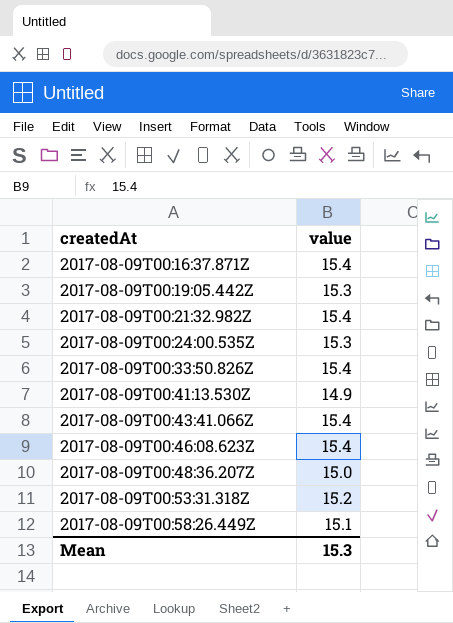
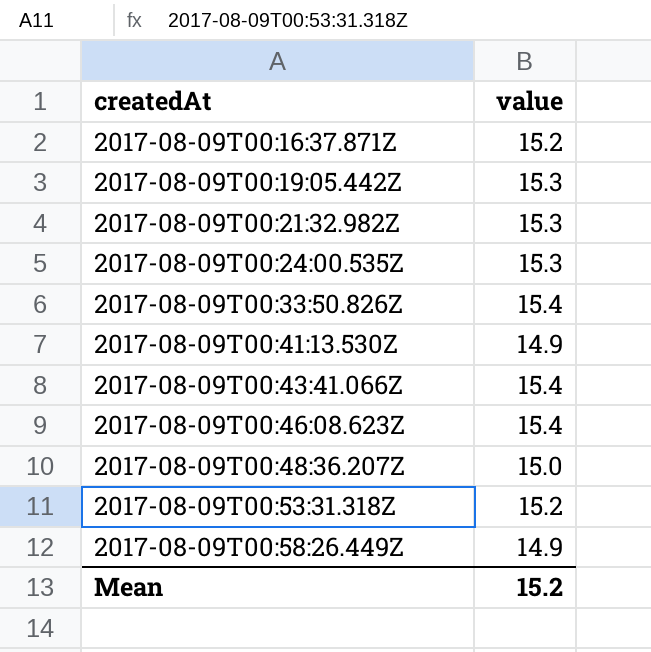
2017-08-09T00:16:37.871Z | value: 15.4 -> 15.2
2017-08-09T00:21:32.982Z | value: 15.4 -> 15.3
2017-08-09T00:58:26.449Z | value: 15.1 -> 14.9
Mean | value: 15.3 -> 15.2

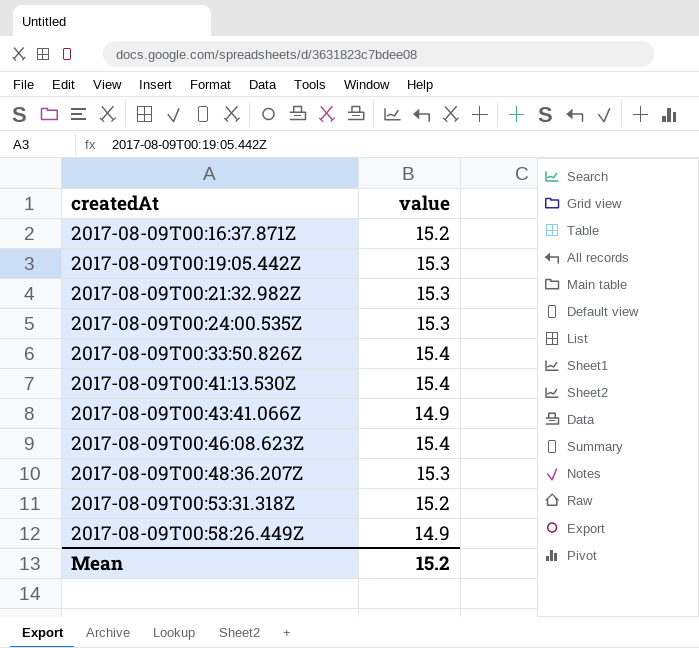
2017-08-09T00:41:13.530Z | value: 14.9 -> 15.4
2017-08-09T00:43:41.066Z | value: 15.4 -> 14.9
2017-08-09T00:48:36.207Z | value: 15.0 -> 15.3

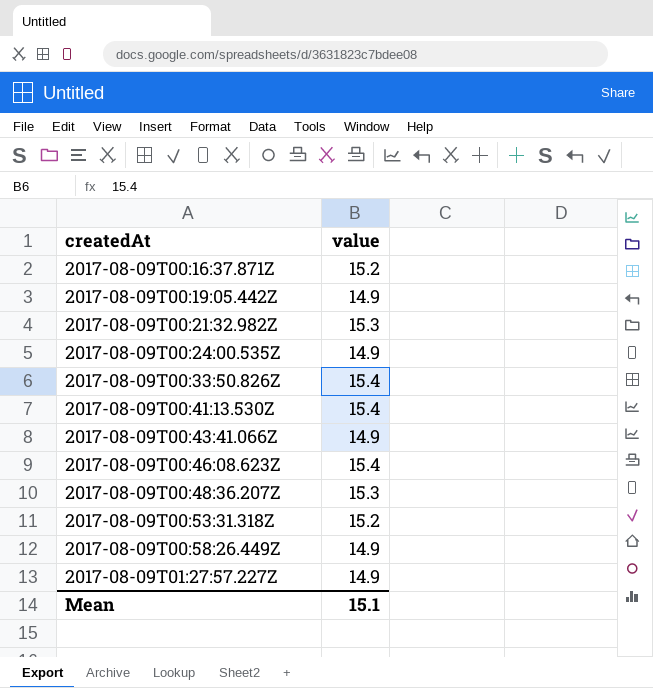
2017-08-09T00:19:05.442Z | value: 15.3 -> 14.9
2017-08-09T00:24:00.535Z | value: 15.3 -> 14.9
row 2017-08-09T01:27:57.227Z: none -> 14.9
Mean | value: 15.2 -> 15.1

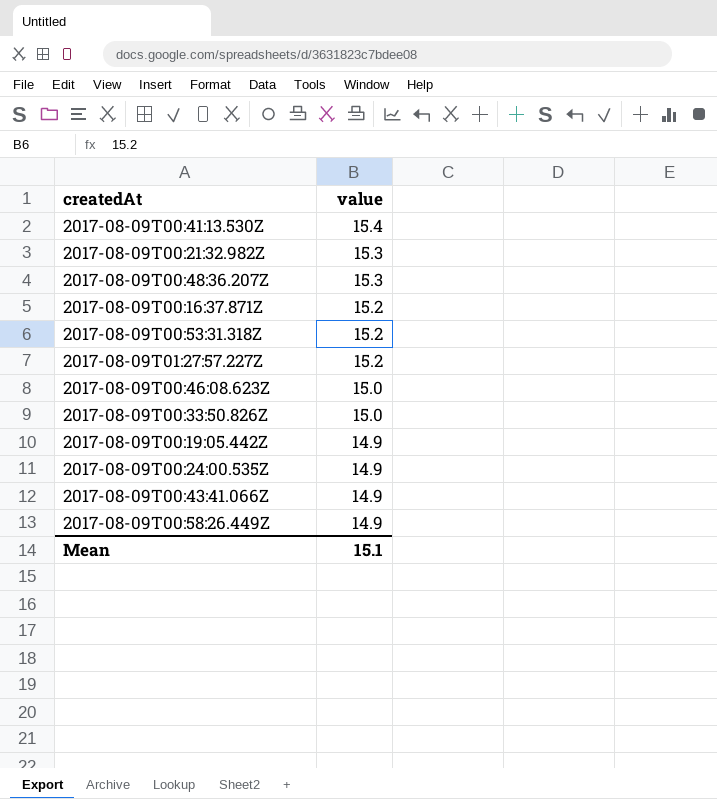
row order: createdAt ascending -> value descending
2017-08-09T01:27:57.227Z | value: 14.9 -> 15.2
2017-08-09T00:46:08.623Z | value: 15.4 -> 15.0
2017-08-09T00:33:50.826Z | value: 15.4 -> 15.0

